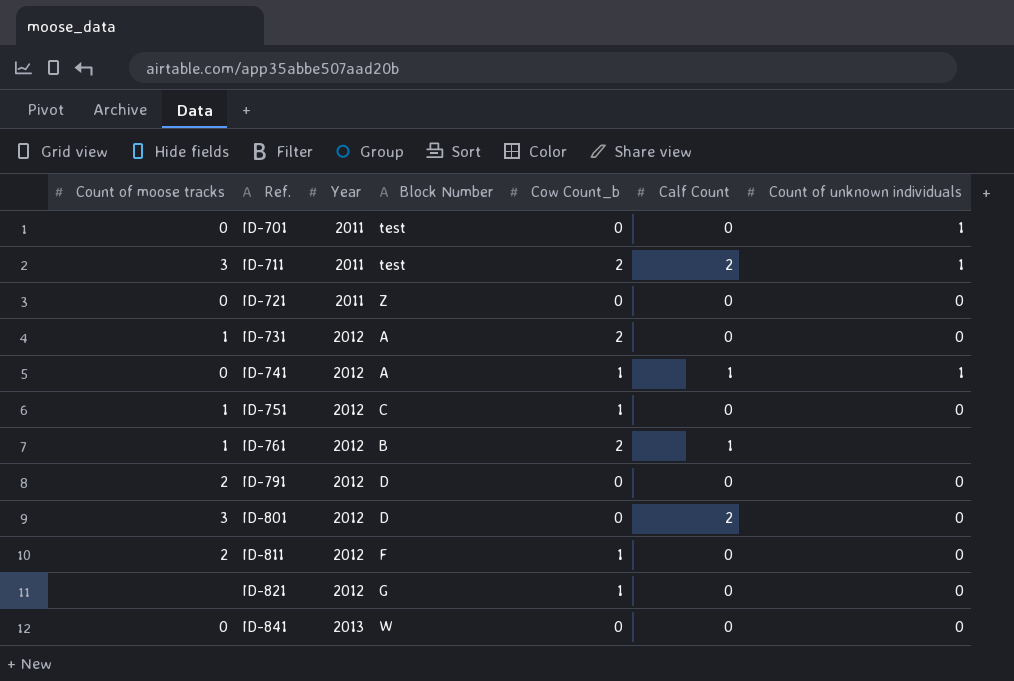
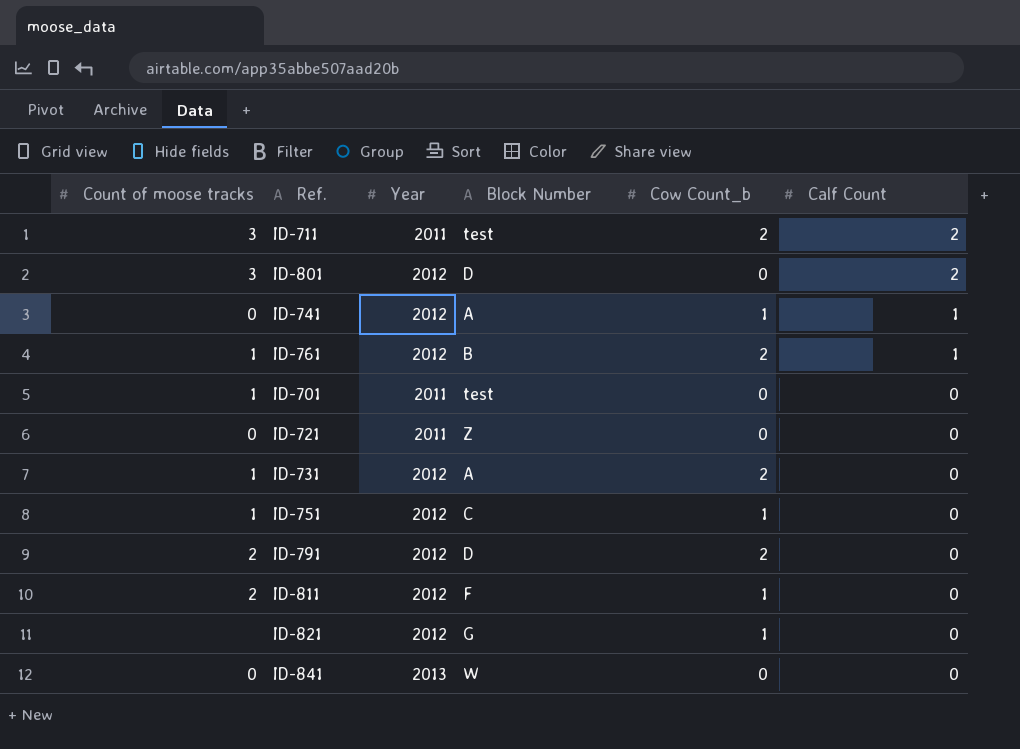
row order: Ref. ascending -> Calf Count descending
column Count of unknown individuals | position: 7 -> none
ID-701 | Count of moose tracks: 0 -> 1
ID-791 | Cow Count_b: 0 -> 2

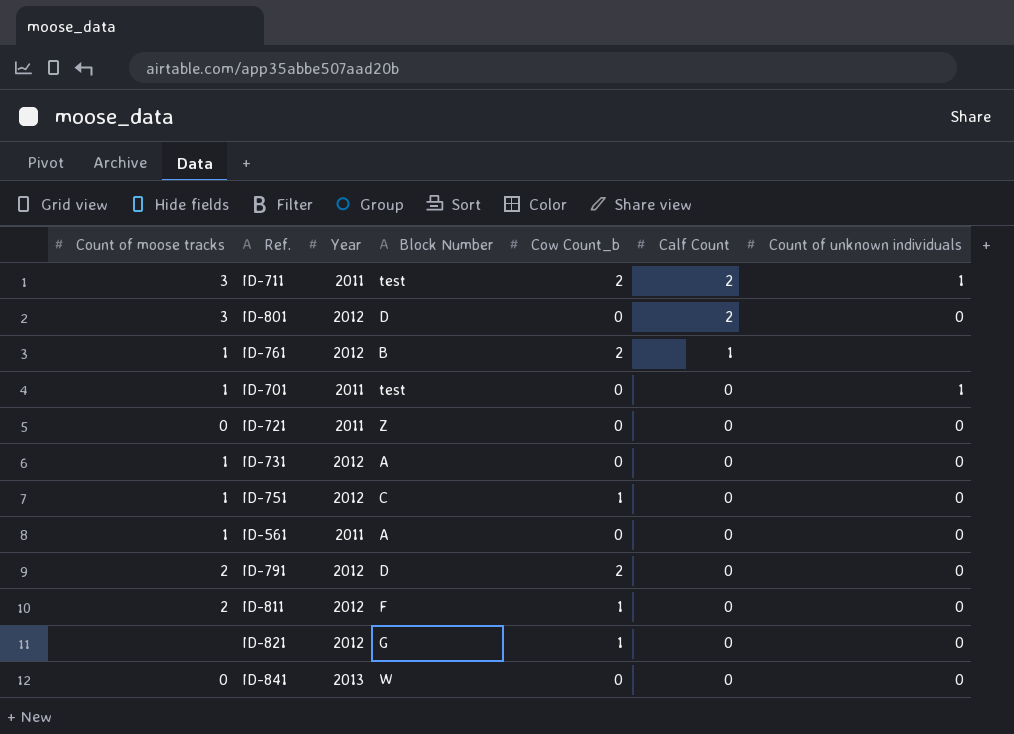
column Count of unknown individuals | position: none -> 7
row ID-741: 0 | 2012 | A | 1 | 1 -> none
ID-731 | Cow Count_b: 2 -> 0
row ID-561: none -> 1 | 2011 | A | 0 | 0 | 0

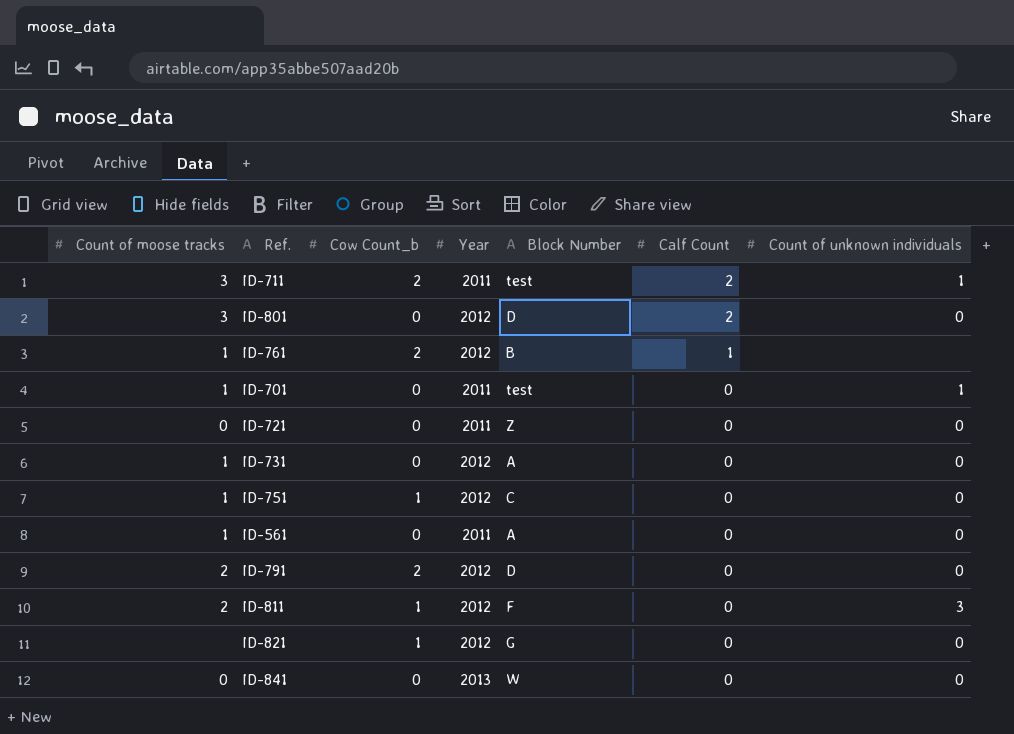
column Cow Count_b | position: 5 -> 3
ID-811 | Count of unknown individuals: 0 -> 3

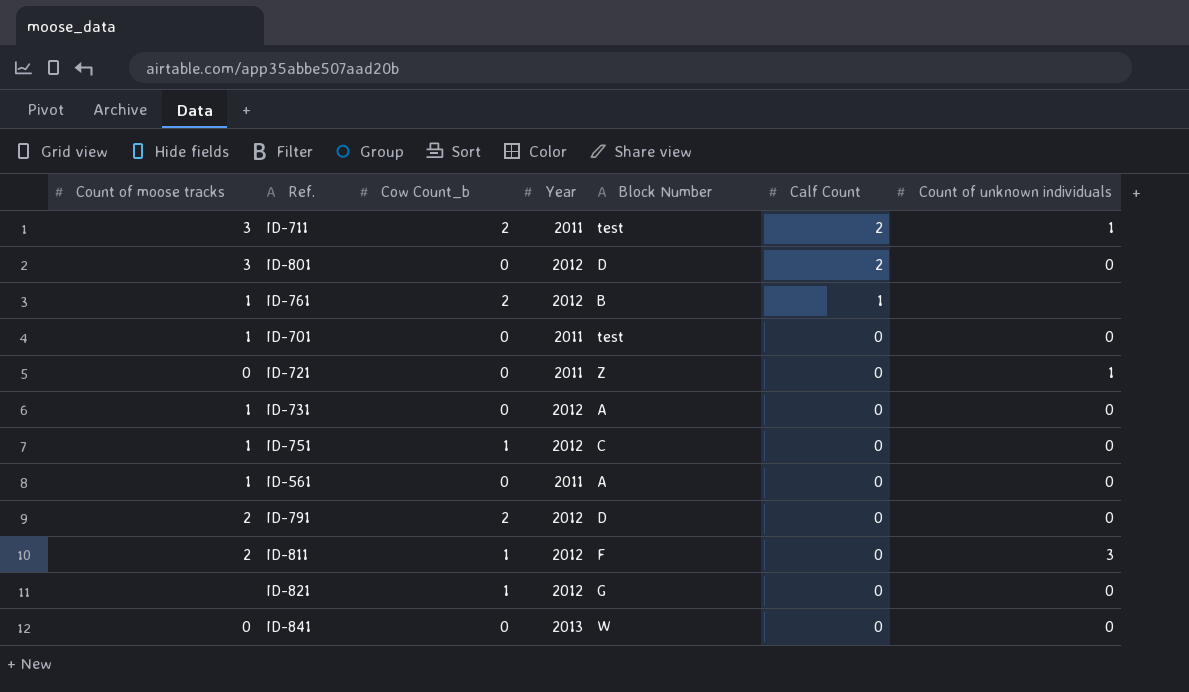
ID-701 | Count of unknown individuals: 1 -> 0
ID-721 | Count of unknown individuals: 0 -> 1

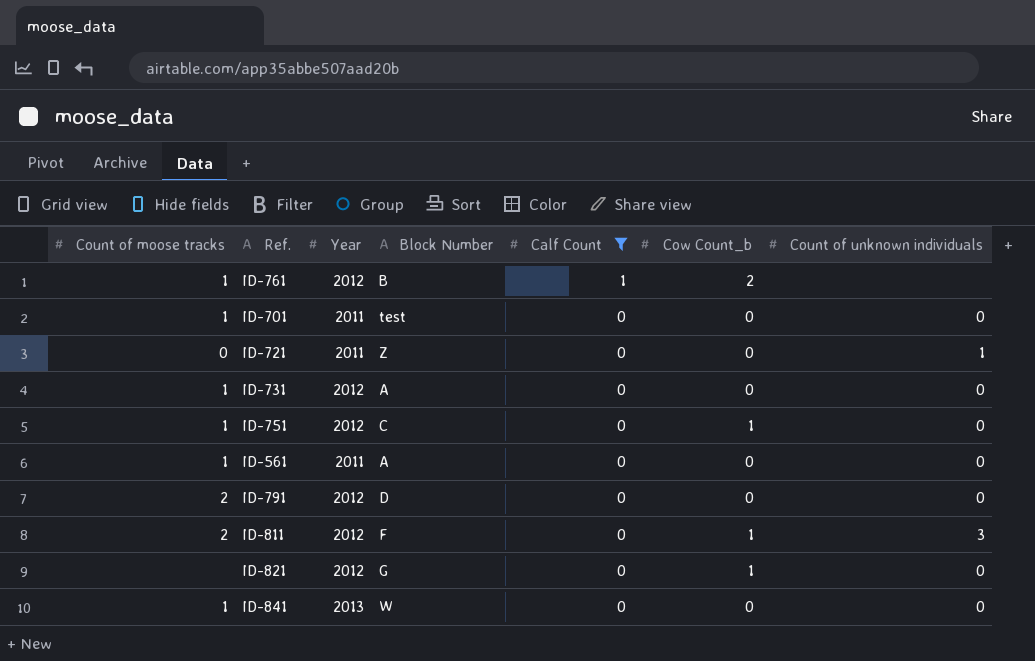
filter: none -> Calf Count != 2
column Cow Count_b | position: 3 -> 6
ID-791 | Cow Count_b: 2 -> 0
ID-841 | Count of moose tracks: 0 -> 1

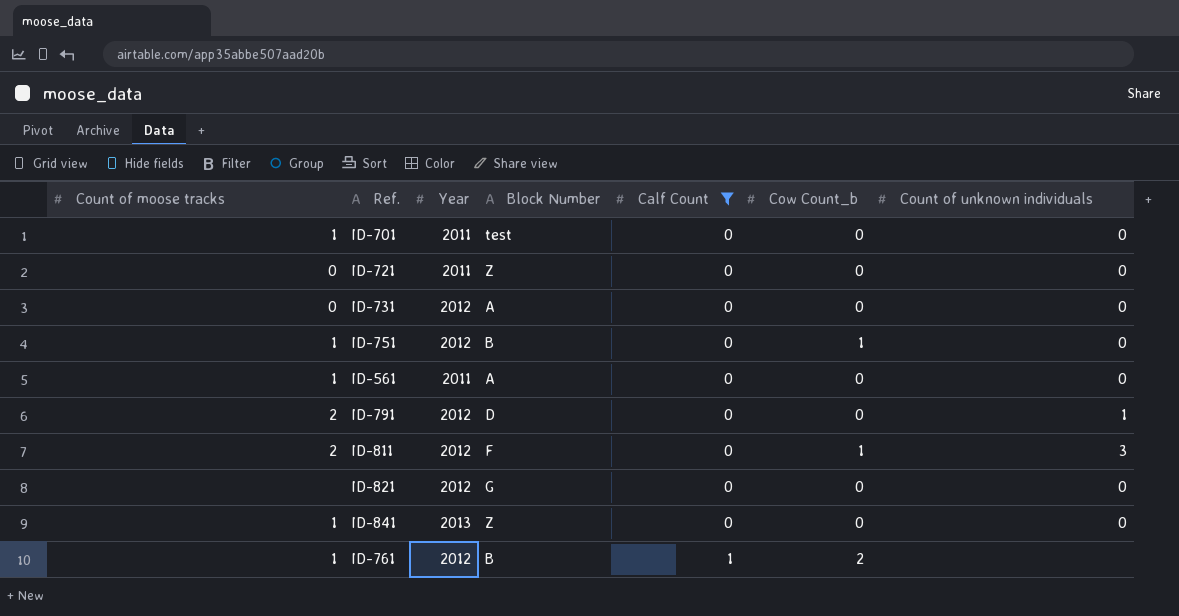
row order: Calf Count descending -> Calf Count ascending
ID-721 | Count of unknown individuals: 1 -> 0
ID-731 | Count of moose tracks: 1 -> 0
ID-751 | Block Number: C -> B
ID-791 | Count of unknown individuals: 0 -> 1
ID-821 | Cow Count_b: 1 -> 0
ID-841 | Block Number: W -> Z

